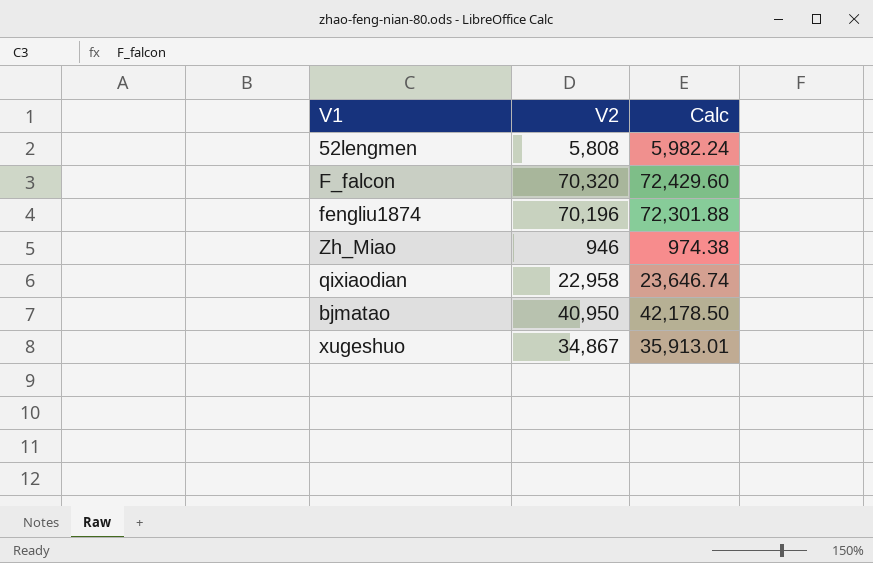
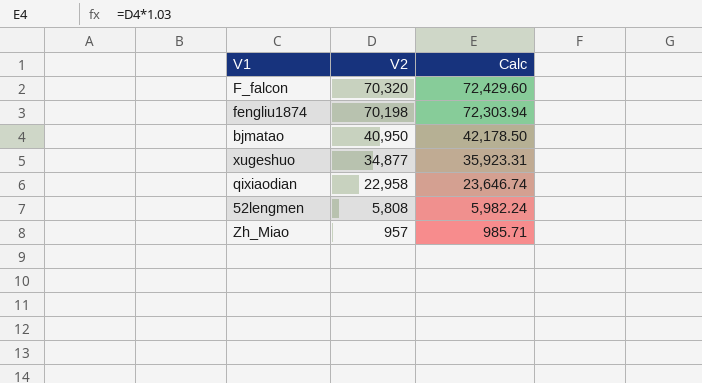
row order: none -> V2 descending
fengliu1874 | V2: 70,196 -> 70,198
fengliu1874 | Calc: 72,301.88 -> 72,303.94
xugeshuo | V2: 34,867 -> 34,877
xugeshuo | Calc: 35,913.01 -> 35,923.31
Zh_Miao | V2: 946 -> 957
Zh_Miao | Calc: 974.38 -> 985.71

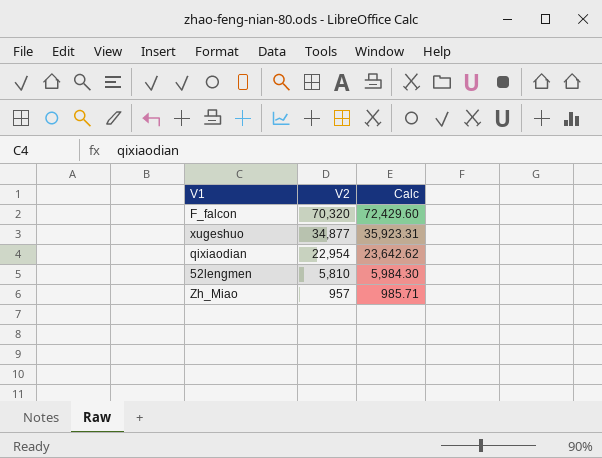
row fengliu1874: 70,198 | 72,303.94 -> none
row bjmatao: 40,950 | 42,178.50 -> none
qixiaodian | V2: 22,958 -> 22,954
qixiaodian | Calc: 23,646.74 -> 23,642.62
52lengmen | V2: 5,808 -> 5,810
52lengmen | Calc: 5,982.24 -> 5,984.30

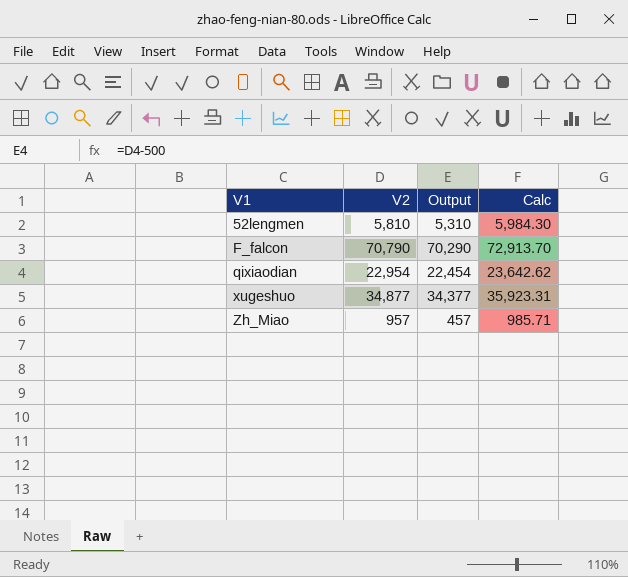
row order: V2 descending -> V1 ascending
column Output | formula: none -> [V2] - 500
F_falcon | V2: 70,320 -> 70,790
F_falcon | Calc: 72,429.60 -> 72,913.70

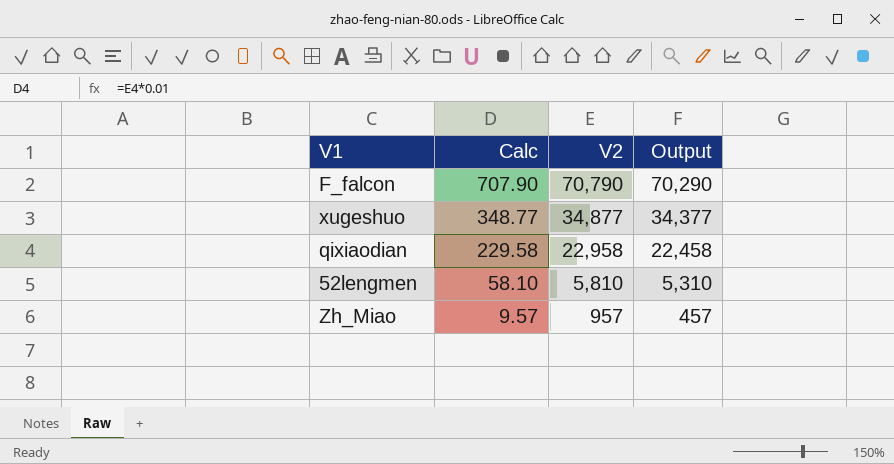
row order: V1 ascending -> Calc descending
column Calc | formula: [V2] * 1.03 -> [V2] * 0.01
column Calc | position: 4 -> 2
qixiaodian | V2: 22,954 -> 22,958
qixiaodian | Output: 22,454 -> 22,458

